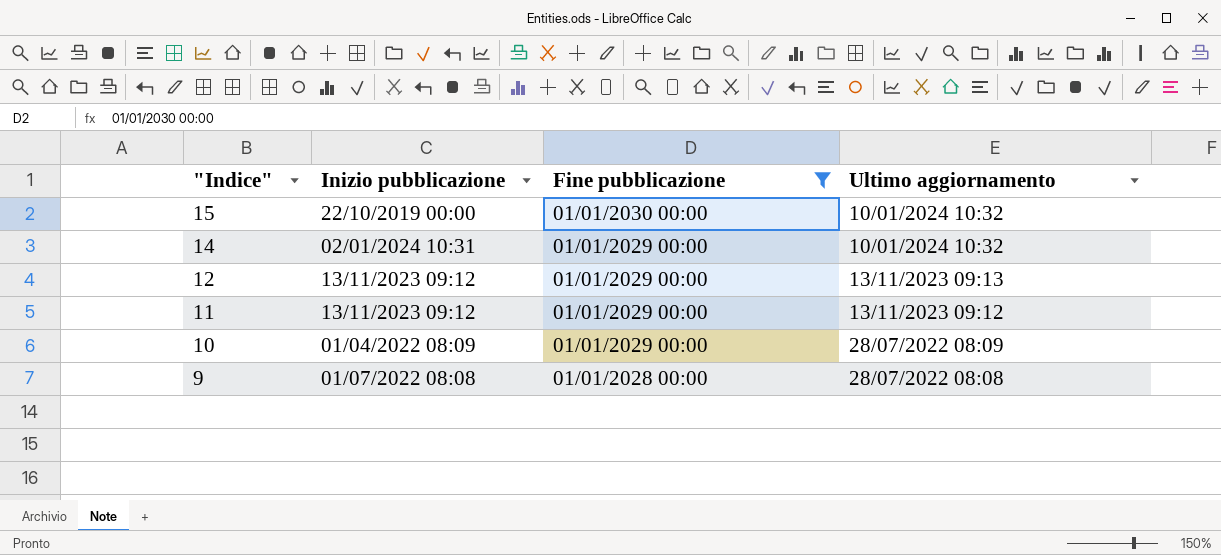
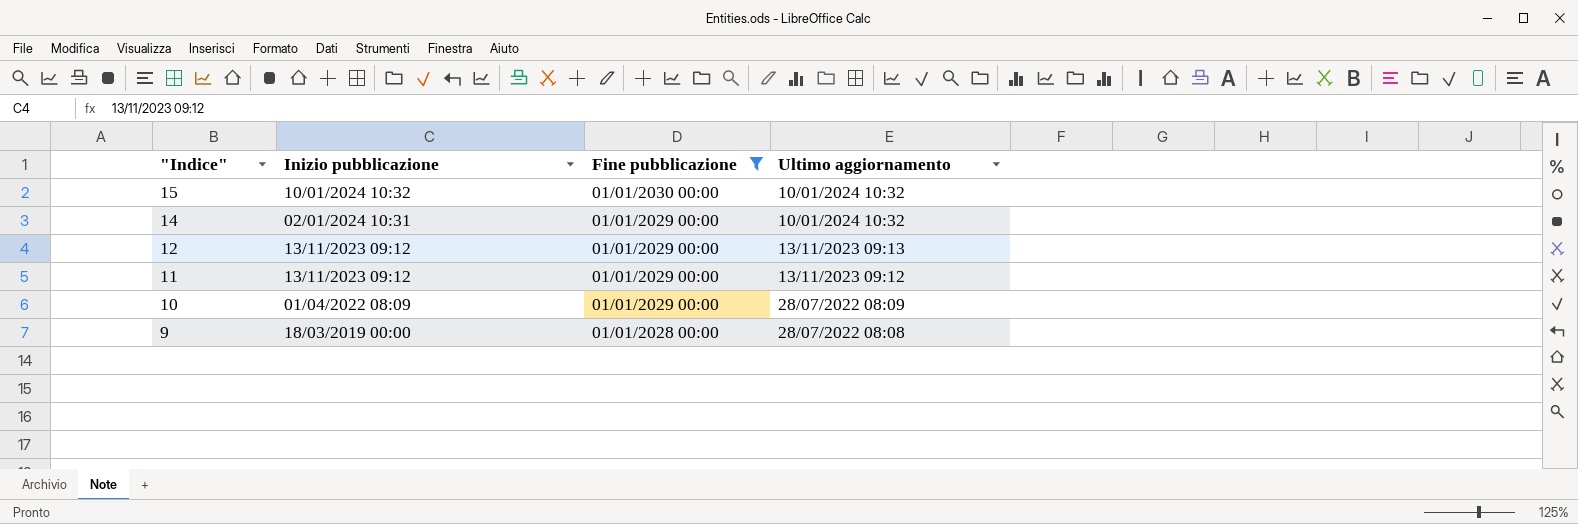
15 | Inizio pubblicazione: 22/10/2019 00:00 -> 10/01/2024 10:32
9 | Inizio pubblicazione: 01/07/2022 08:08 -> 18/03/2019 00:00

